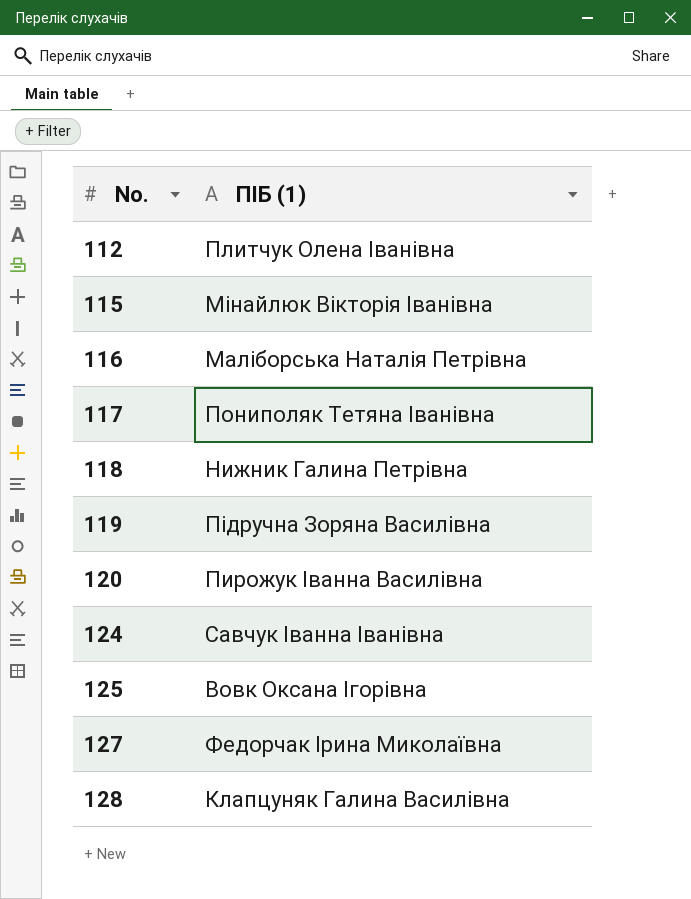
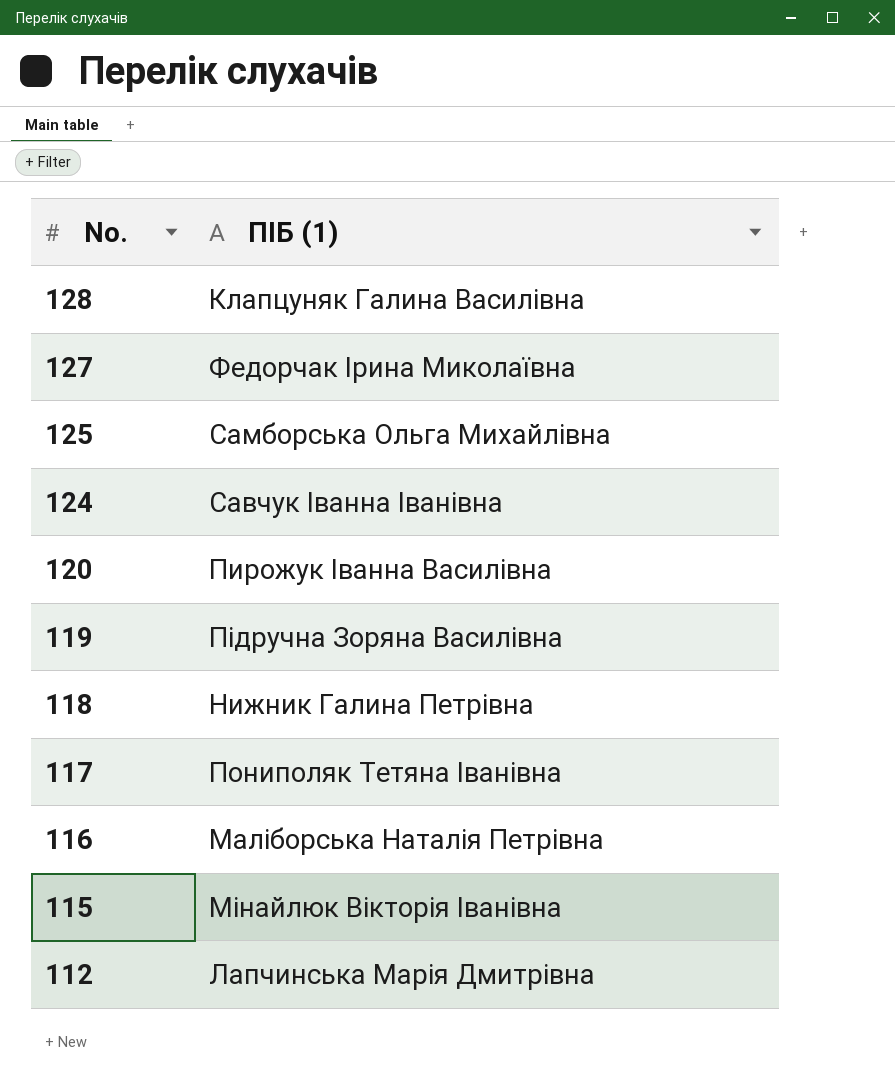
row order: No. ascending -> No. descending
125 | ПІБ (1): Вовк Оксана Ігорівна -> Самборська Ольга Михайлівна
112 | ПІБ (1): Плитчук Олена Іванівна -> Лапчинська Марія Дмитрівна

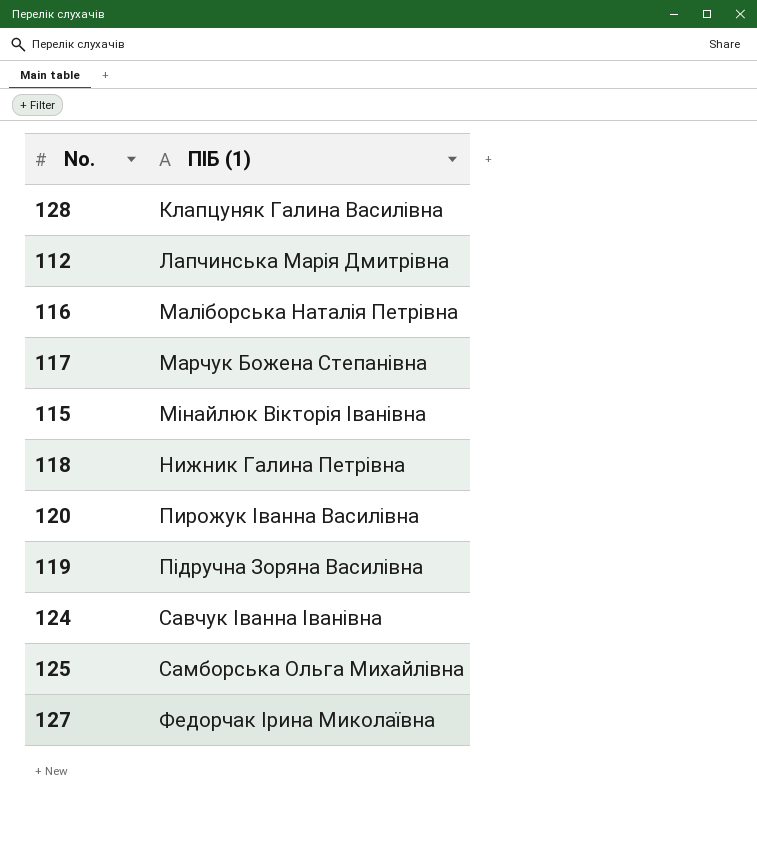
row order: No. descending -> ПІБ (1) ascending
117 | ПІБ (1): Пониполяк Тетяна Іванівна -> Марчук Божена Степанівна

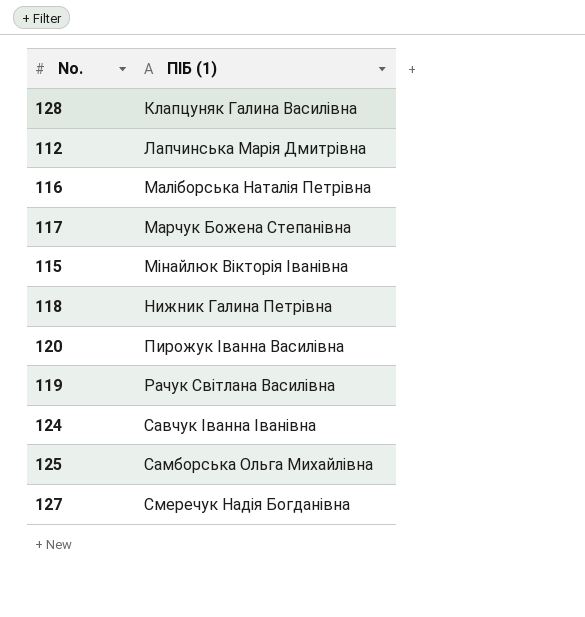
119 | ПІБ (1): Підручна Зоряна Василівна -> Рачук Світлана Василівна
127 | ПІБ (1): Федорчак Ірина Миколаївна -> Смеречук Надія Богданівна

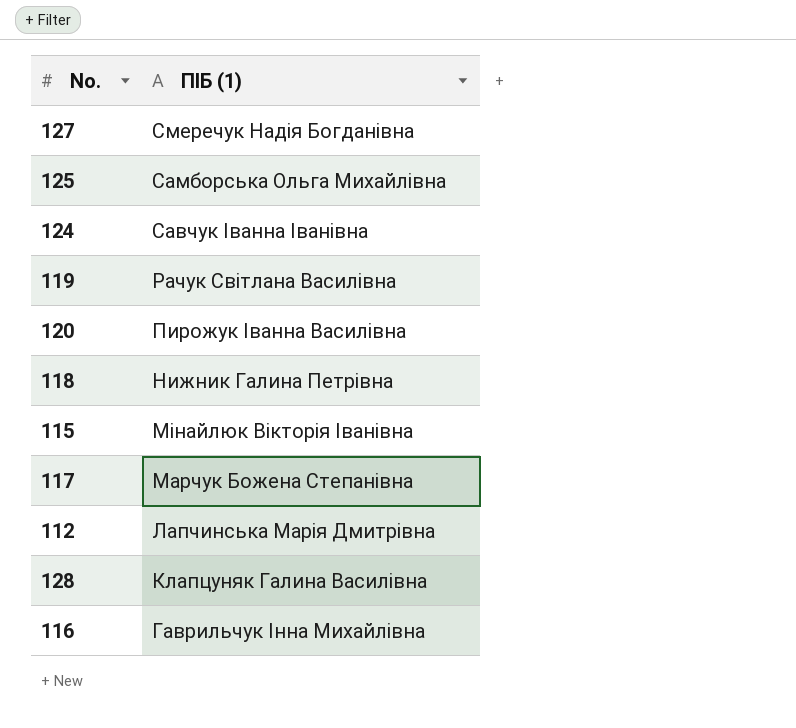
row order: ПІБ (1) ascending -> ПІБ (1) descending
116 | ПІБ (1): Маліборська Наталія Петрівна -> Гаврильчук Інна Михайлівна

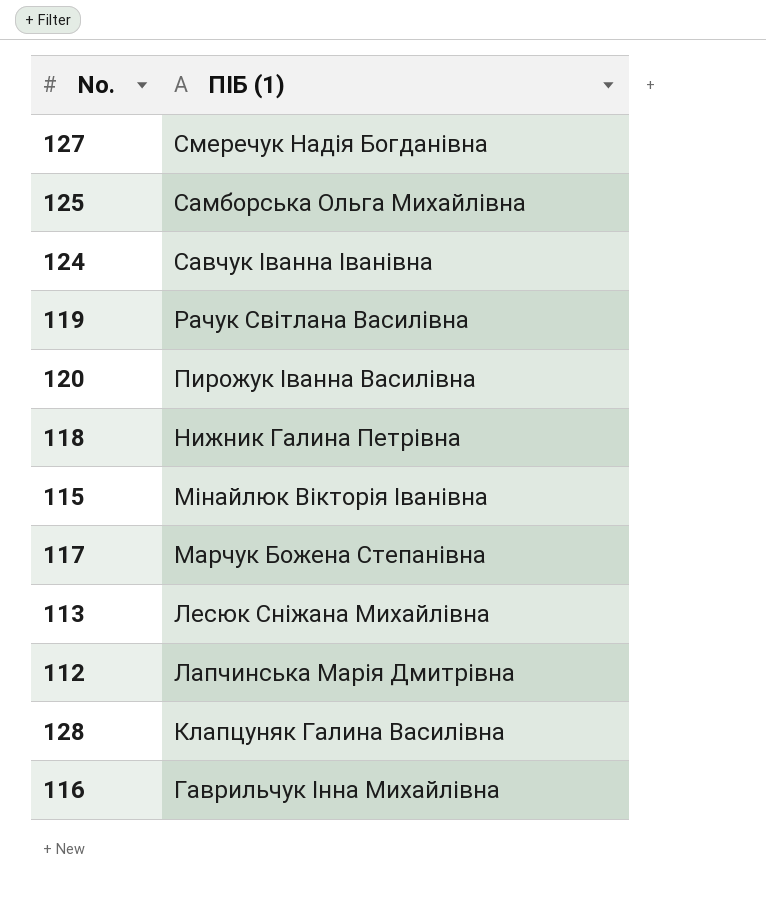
row 113: none -> Лесюк Сніжана Михайлівна

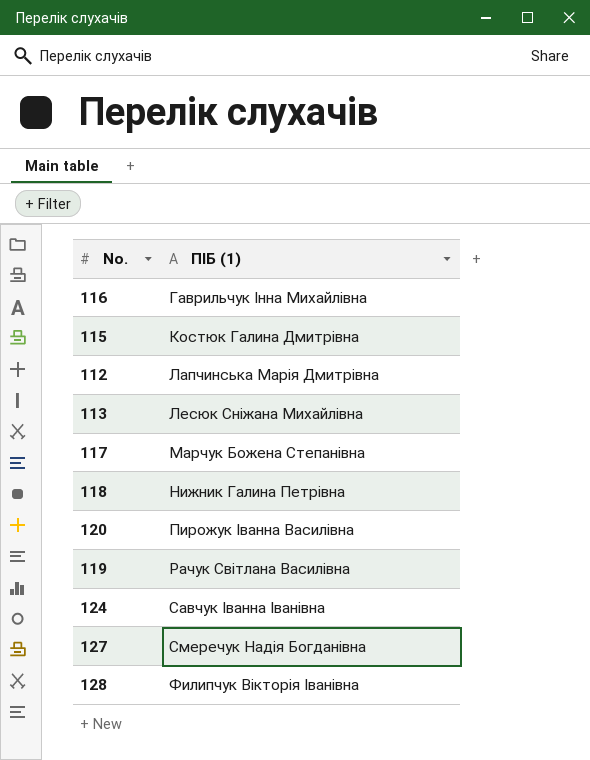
row order: ПІБ (1) descending -> ПІБ (1) ascending
row 125: Самборська Ольга Михайлівна -> none
115 | ПІБ (1): Мінайлюк Вікторія Іванівна -> Коcтюк Галина Дмитрівна
128 | ПІБ (1): Клапцуняк Галина Василівна -> Филипчук Вікторія Іванівна

